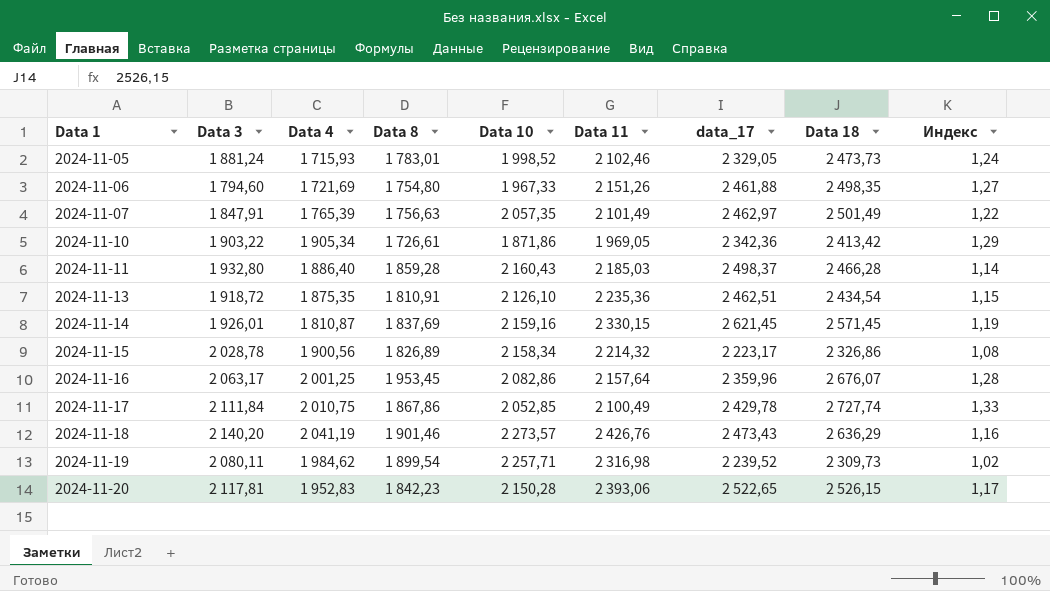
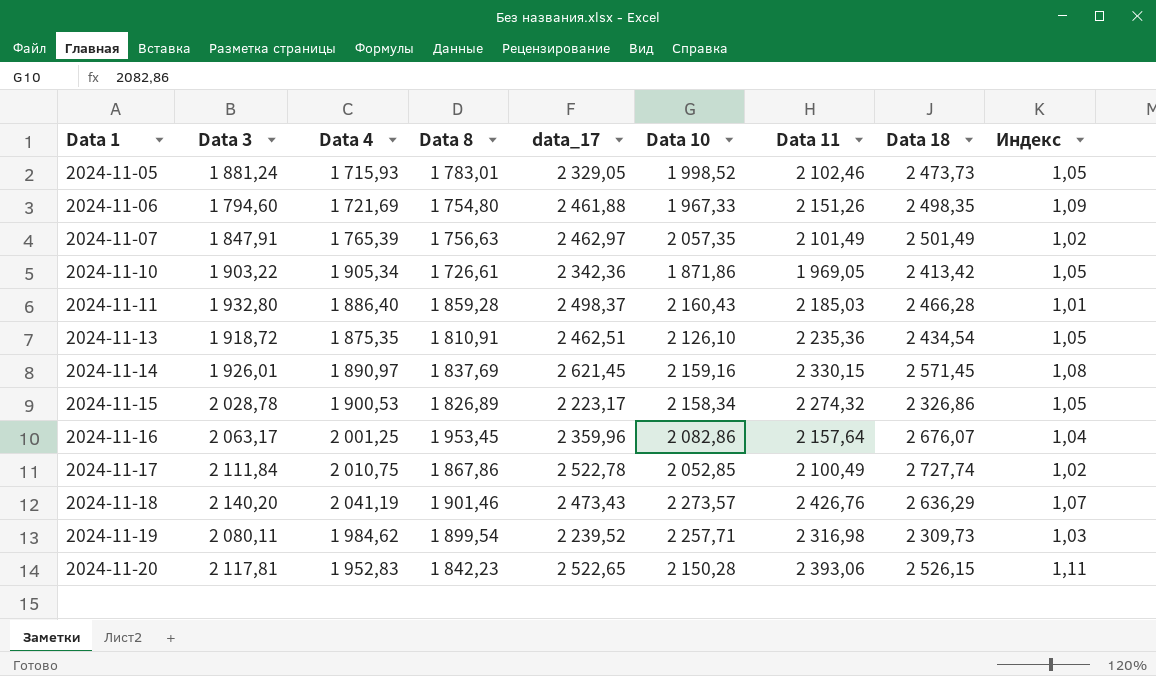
column data_17 | position: 7 -> 5
column Индекс | formula: [Data 18] / [Data 10] -> [Data 11] / [Data 10]
2024-11-14 | Data 4: 1 810,87 -> 1 890,97
2024-11-15 | Data 4: 1 900,56 -> 1 900,53
2024-11-15 | Data 11: 2 214,32 -> 2 274,32
2024-11-17 | data_17: 2 429,78 -> 2 522,78

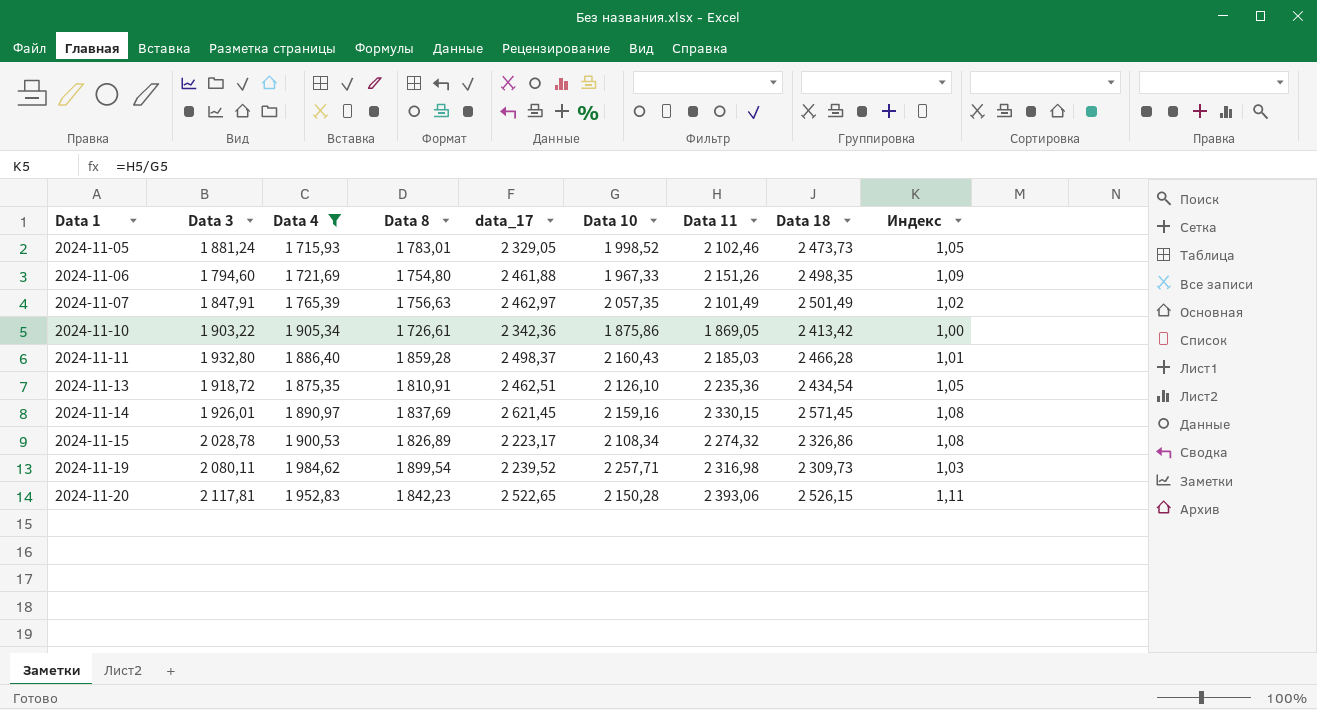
filter: none -> Data 4 <= 1 984,62
2024-11-10 | Data 10: 1 871,86 -> 1 875,86
2024-11-10 | Data 11: 1 969,05 -> 1 869,05
2024-11-10 | Индекс: 1,05 -> 1,00
2024-11-15 | Data 10: 2 158,34 -> 2 108,34
2024-11-15 | Индекс: 1,05 -> 1,08

